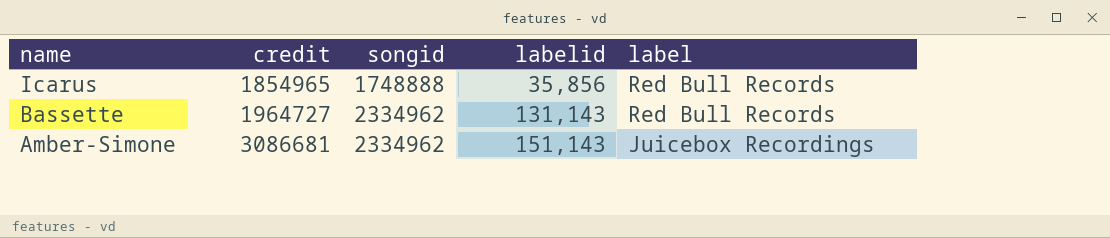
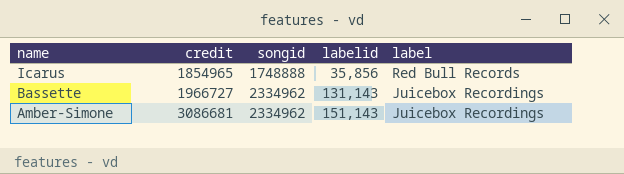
Bassette | credit: 1964727 -> 1966727
Bassette | label: Red Bull Records -> Juicebox Recordings

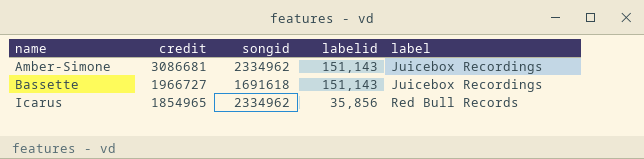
row order: name descending -> name ascending
Bassette | songid: 2334962 -> 1691618
Bassette | labelid: 131,143 -> 151,143
Icarus | songid: 1748888 -> 2334962

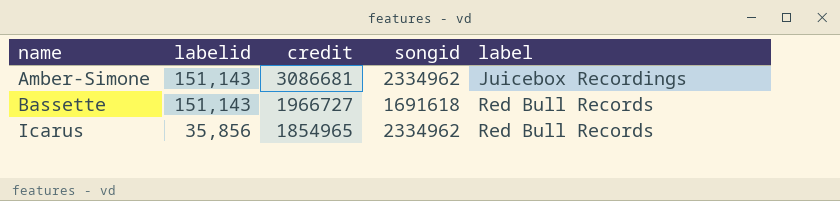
column labelid | position: 4 -> 2
Bassette | label: Juicebox Recordings -> Red Bull Records

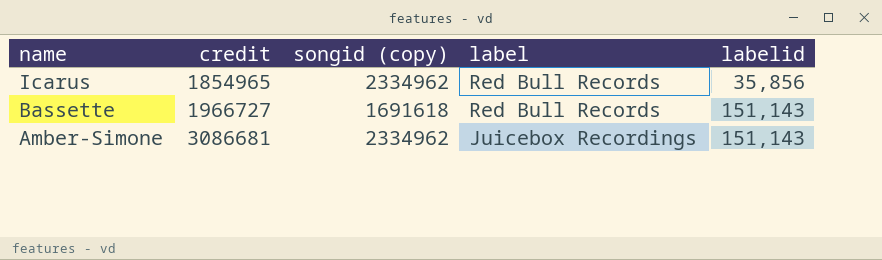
row order: name ascending -> name descending
column name: songid -> songid (copy)
column labelid | position: 2 -> 5

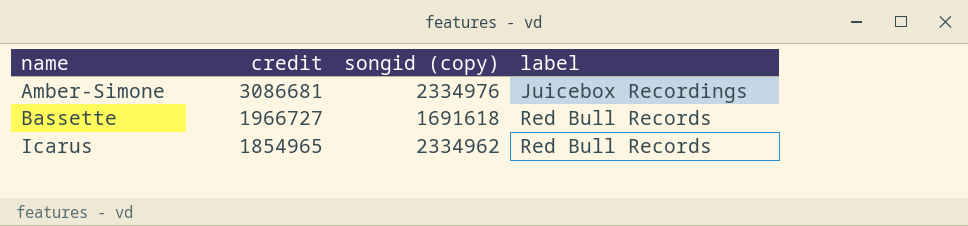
row order: name descending -> name ascending
column labelid | position: 5 -> none
Amber‐Simone | songid (copy): 2334962 -> 2334976

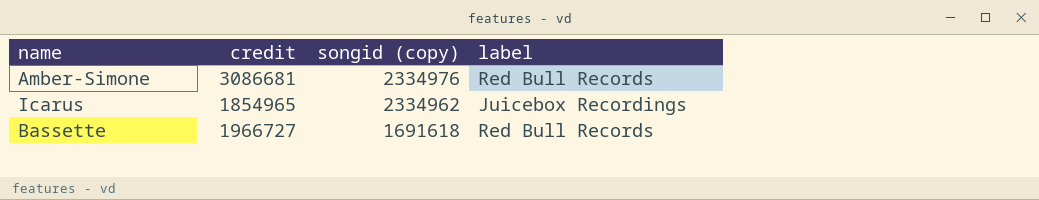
row order: name ascending -> songid (copy) descending
Amber‐Simone | label: Juicebox Recordings -> Red Bull Records
Icarus | label: Red Bull Records -> Juicebox Recordings

